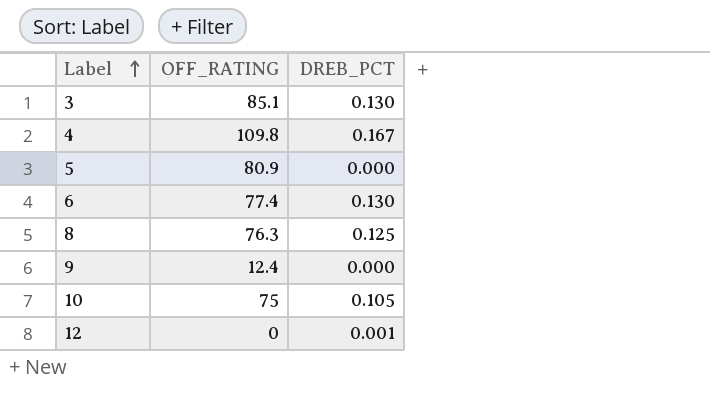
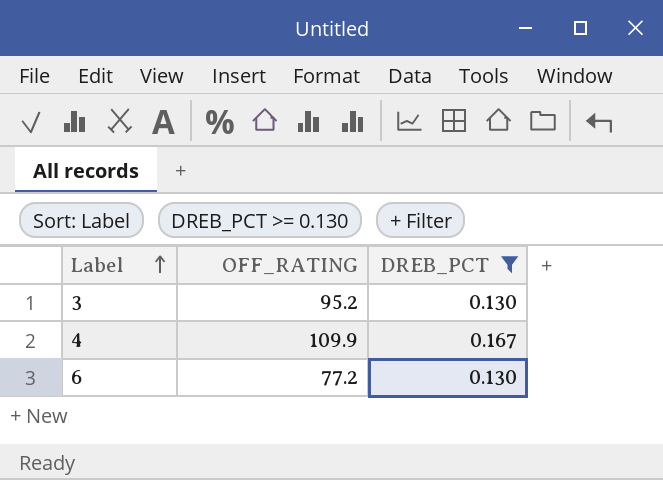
filter: none -> DREB_PCT >= 0.130
3 | OFF_RATING: 85.1 -> 95.2
4 | OFF_RATING: 109.8 -> 109.9
6 | OFF_RATING: 77.4 -> 77.2

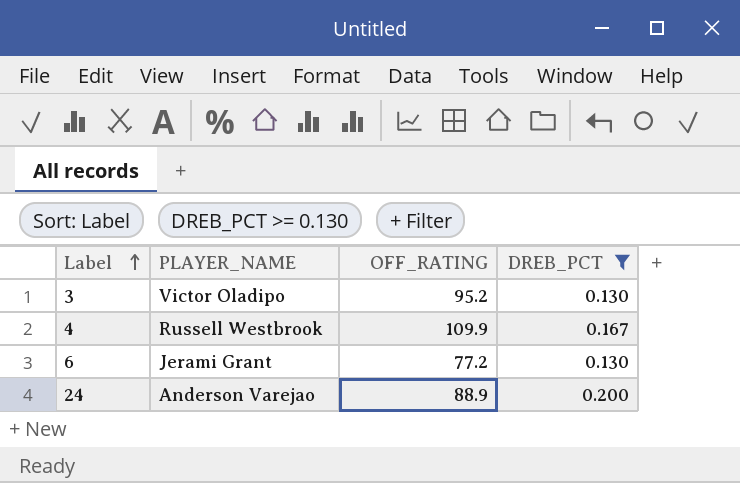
column PLAYER_NAME | position: none -> 2
row 24: none -> Anderson Varejao | 88.9 | 0.200

